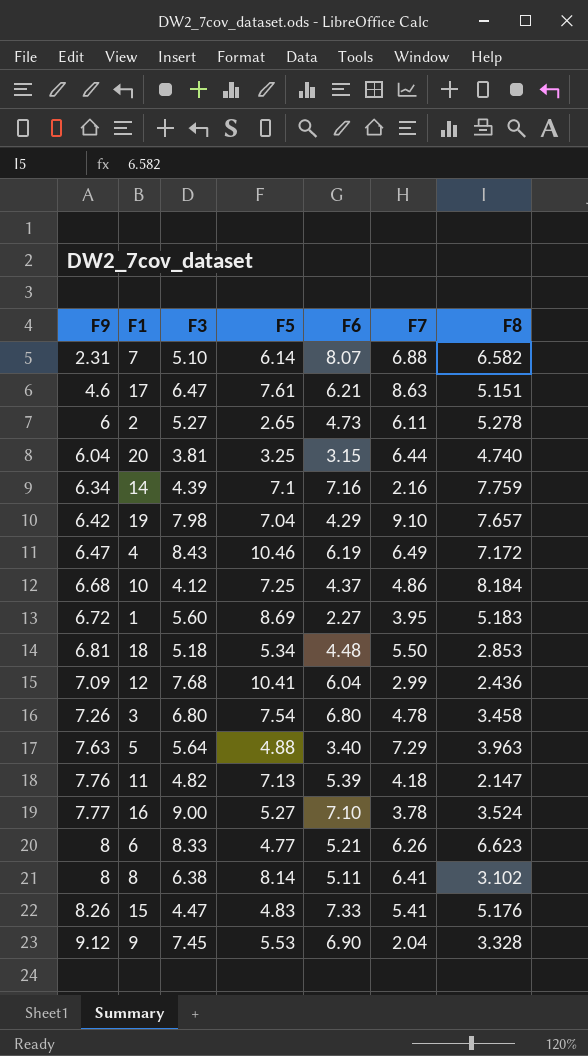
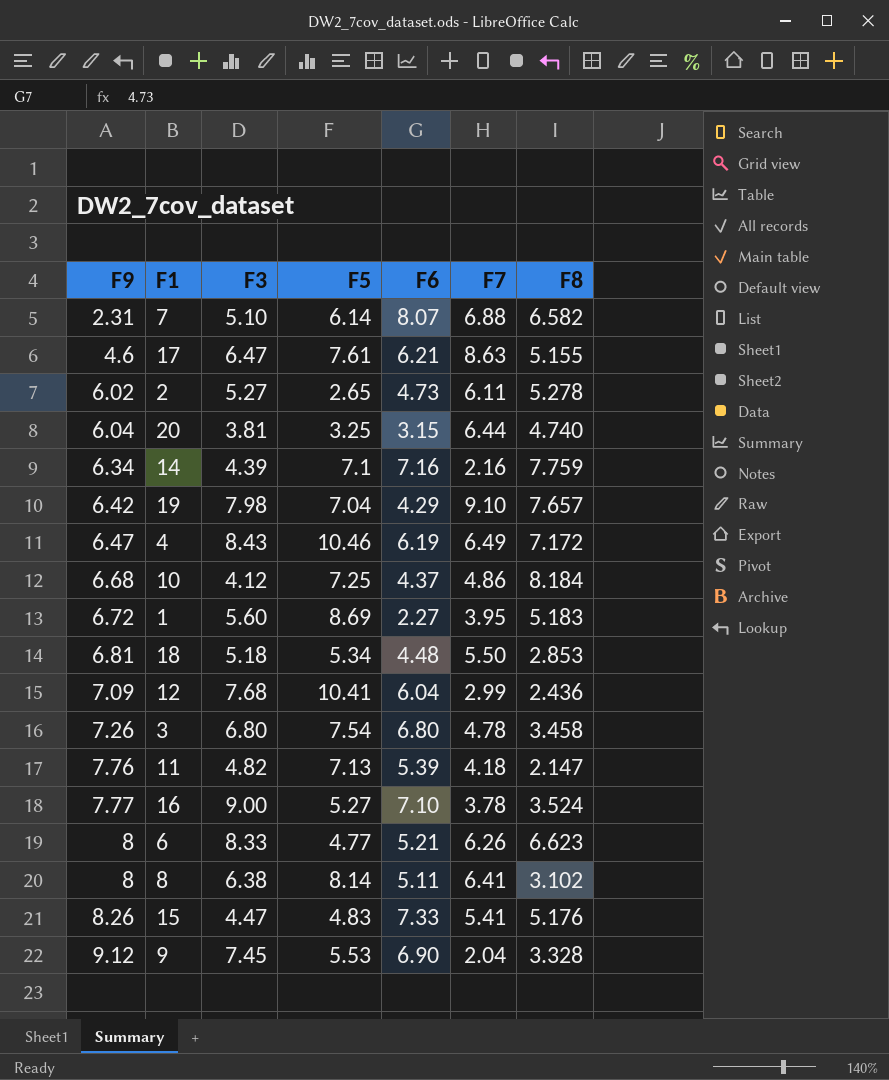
row 5: 7.63 | 5.64 | 4.88 | 3.40 | 7.29 | 3.963 -> none
17 | F8: 5.151 -> 5.155
2 | F9: 6 -> 6.02

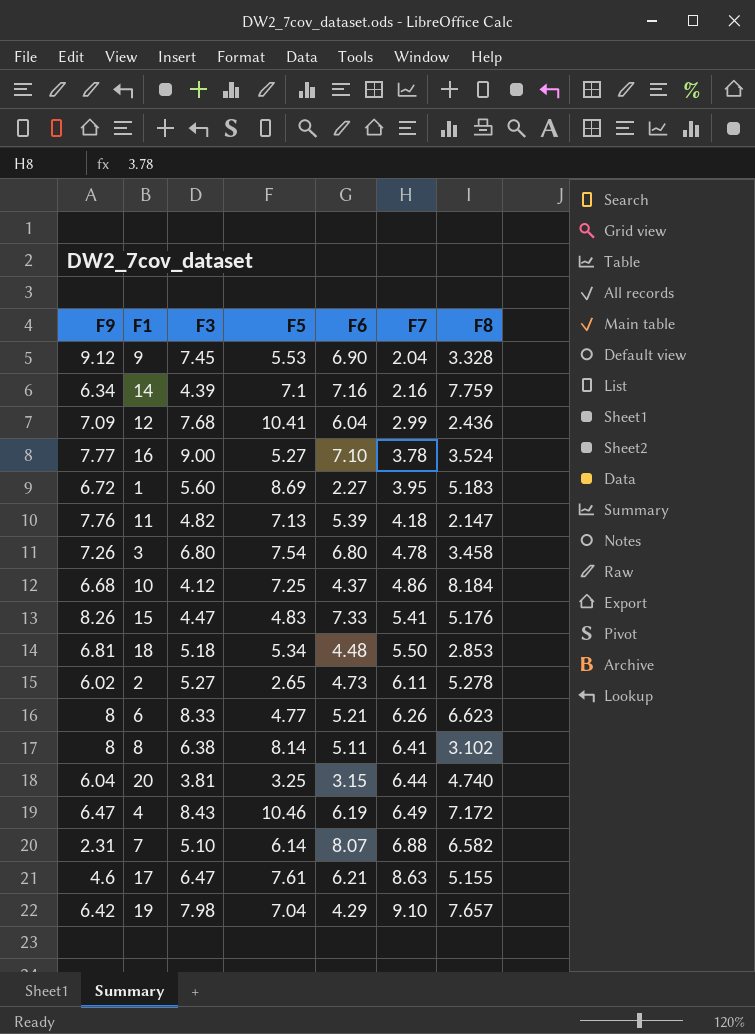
row order: F9 ascending -> F7 ascending

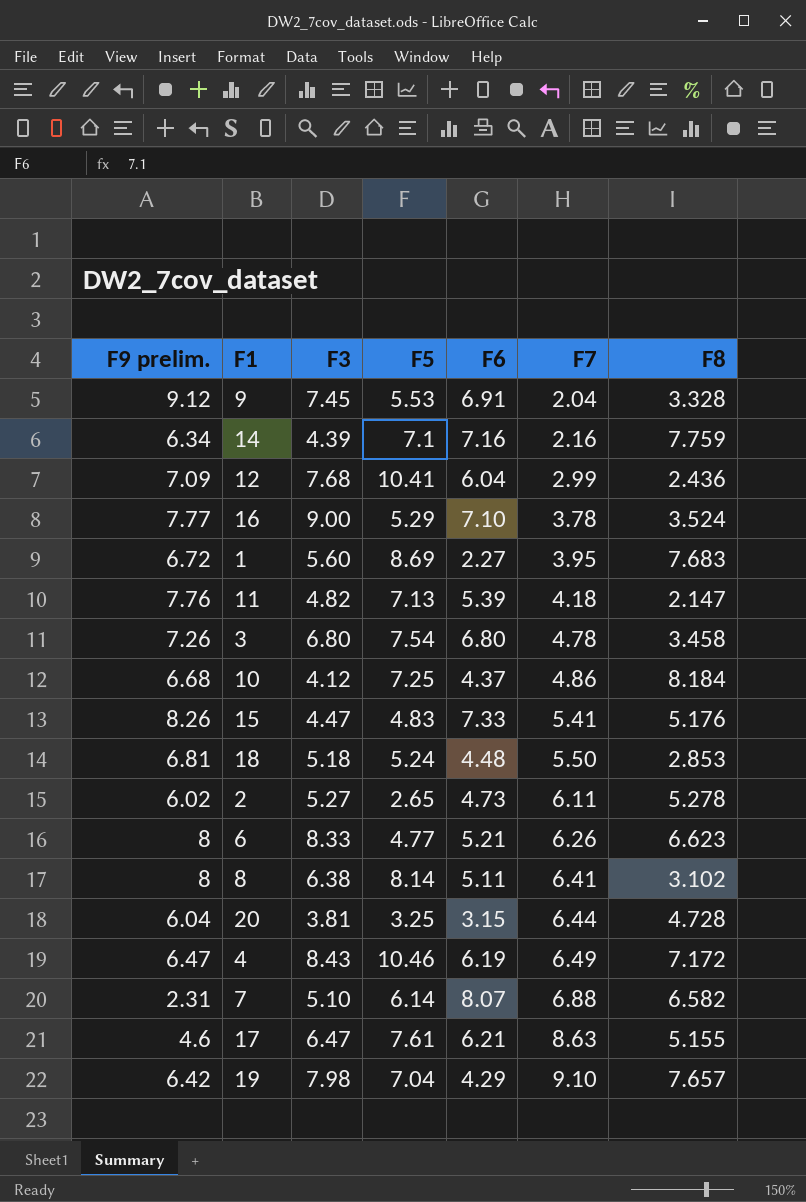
column name: F9 -> F9 prelim.
9 | F6: 6.90 -> 6.91
16 | F5: 5.27 -> 5.29
1 | F8: 5.183 -> 7.683
18 | F5: 5.34 -> 5.24
20 | F8: 4.740 -> 4.728

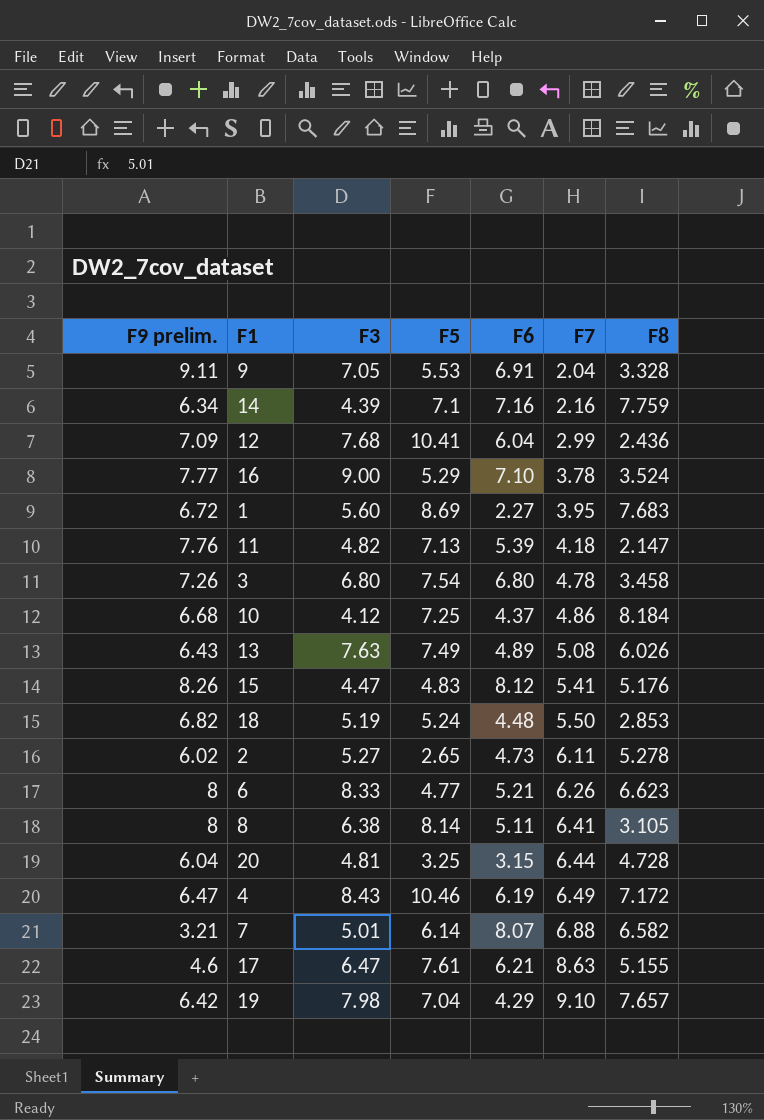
9 | F9 prelim.: 9.12 -> 9.11
9 | F3: 7.45 -> 7.05
row 13: none -> 6.43 | 7.63 | 7.49 | 4.89 | 5.08 | 6.026
15 | F6: 7.33 -> 8.12
18 | F9 prelim.: 6.81 -> 6.82
18 | F3: 5.18 -> 5.19
8 | F8: 3.102 -> 3.105
20 | F3: 3.81 -> 4.81
7 | F9 prelim.: 2.31 -> 3.21
7 | F3: 5.10 -> 5.01

